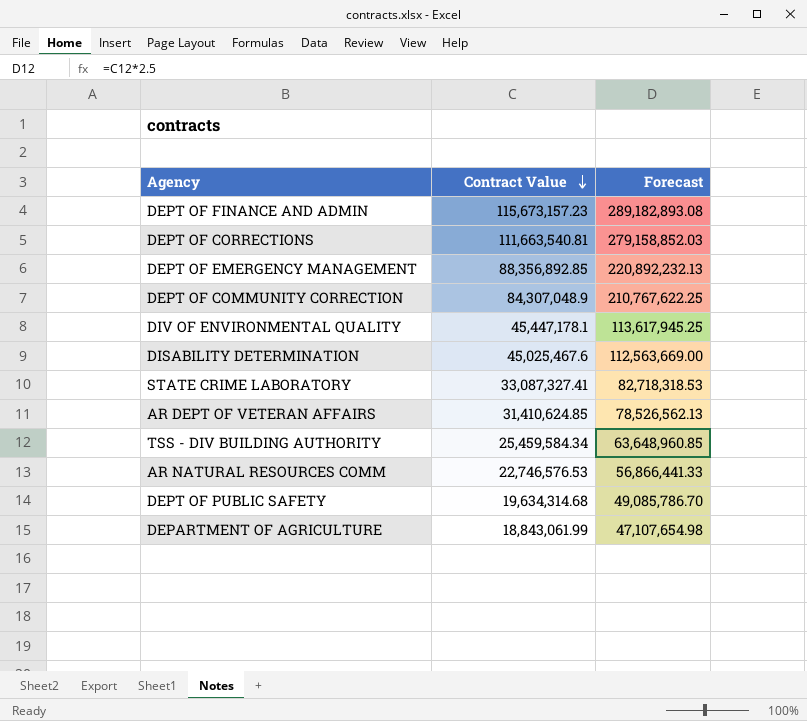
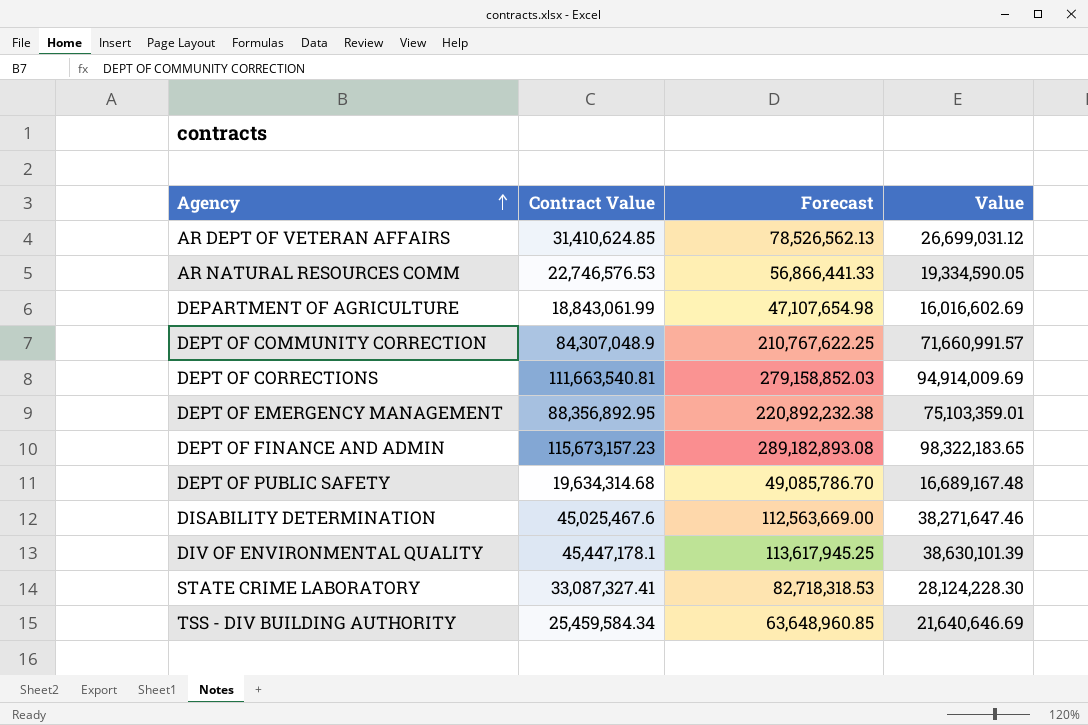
row order: Contract Value descending -> Agency ascending
column Value | formula: none -> [Contract Value] * 0.85
DEPT OF EMERGENCY MANAGEMENT | Contract Value: 88,356,892.85 -> 88,356,892.95
DEPT OF EMERGENCY MANAGEMENT | Forecast: 220,892,232.13 -> 220,892,232.38

